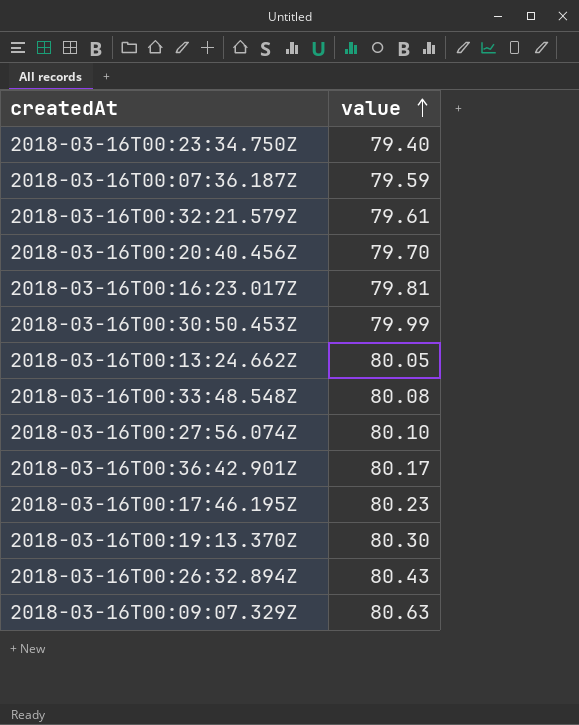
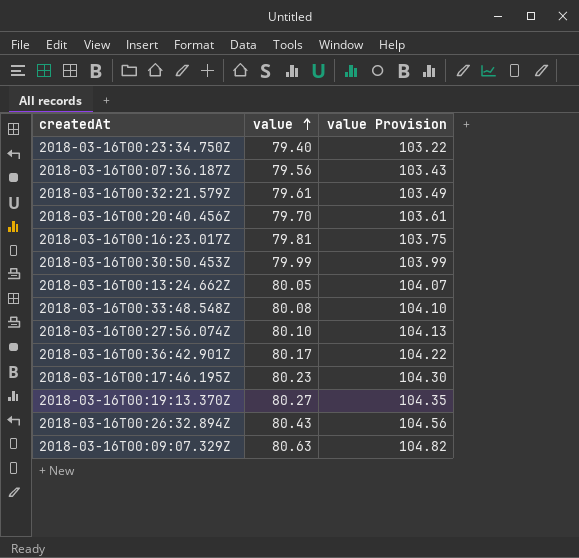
column value Provision | formula: none -> [value] * 1.3
2018-03-16T00:07:36.187Z | value: 79.59 -> 79.56
2018-03-16T00:19:13.370Z | value: 80.30 -> 80.27

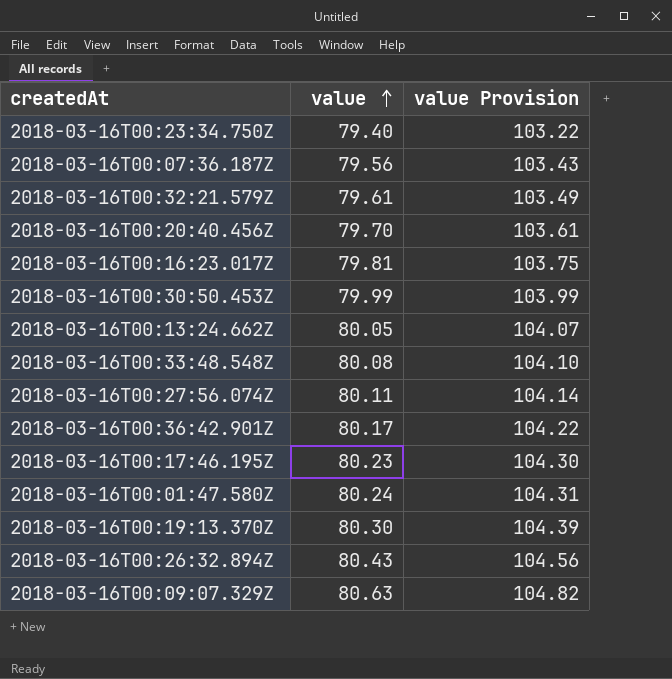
2018-03-16T00:27:56.074Z | value: 80.10 -> 80.11
2018-03-16T00:27:56.074Z | value Provision: 104.13 -> 104.14
row 2018-03-16T00:01:47.580Z: none -> 80.24 | 104.31
2018-03-16T00:19:13.370Z | value: 80.27 -> 80.30
2018-03-16T00:19:13.370Z | value Provision: 104.35 -> 104.39

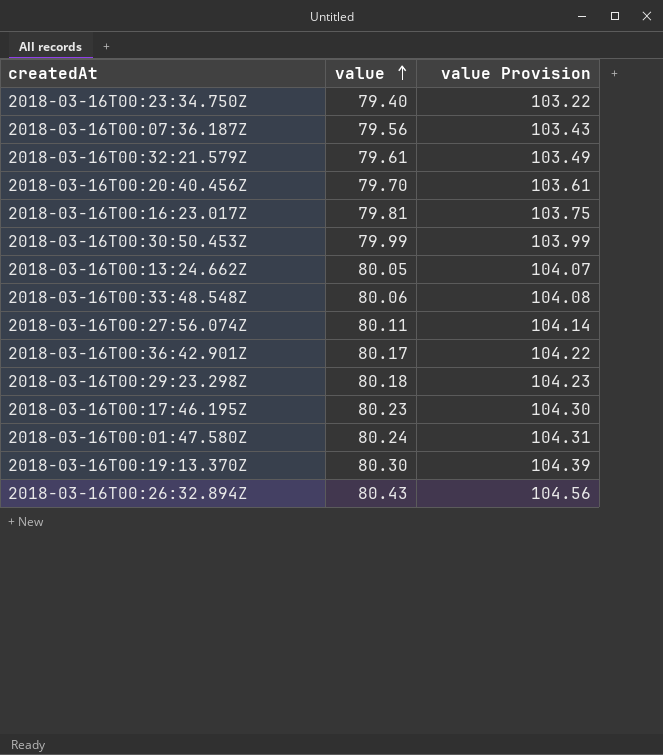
row 2018-03-16T00:09:07.329Z: 80.63 | 104.82 -> none
2018-03-16T00:33:48.548Z | value: 80.08 -> 80.06
2018-03-16T00:33:48.548Z | value Provision: 104.10 -> 104.08
row 2018-03-16T00:29:23.298Z: none -> 80.18 | 104.23

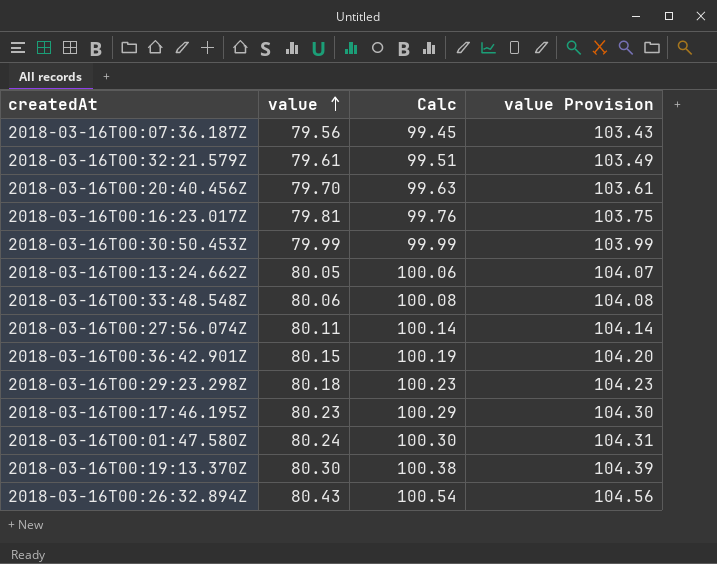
column Calc | formula: none -> [value] * 1.25
row 2018-03-16T00:23:34.750Z: 79.40 | 103.22 -> none
2018-03-16T00:36:42.901Z | value: 80.17 -> 80.15
2018-03-16T00:36:42.901Z | value Provision: 104.22 -> 104.20

